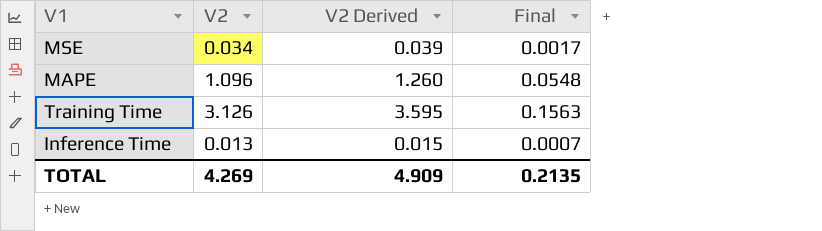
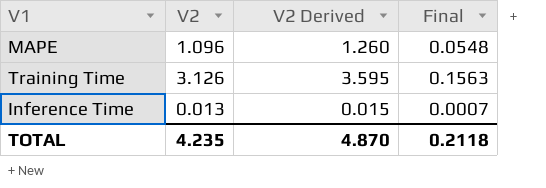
row MSE: 0.034 | 0.039 | 0.0017 -> none
TOTAL | V2: 4.269 -> 4.235
TOTAL | V2 Derived: 4.909 -> 4.870
TOTAL | Final: 0.2135 -> 0.2118

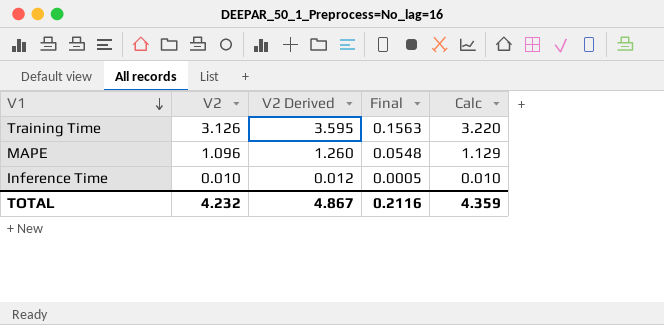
row order: none -> V1 descending
column Calc | formula: none -> [V2] * 1.03
Inference Time | V2: 0.013 -> 0.010
Inference Time | V2 Derived: 0.015 -> 0.012
Inference Time | Final: 0.0007 -> 0.0005
TOTAL | V2: 4.235 -> 4.232
TOTAL | V2 Derived: 4.870 -> 4.867
TOTAL | Final: 0.2118 -> 0.2116

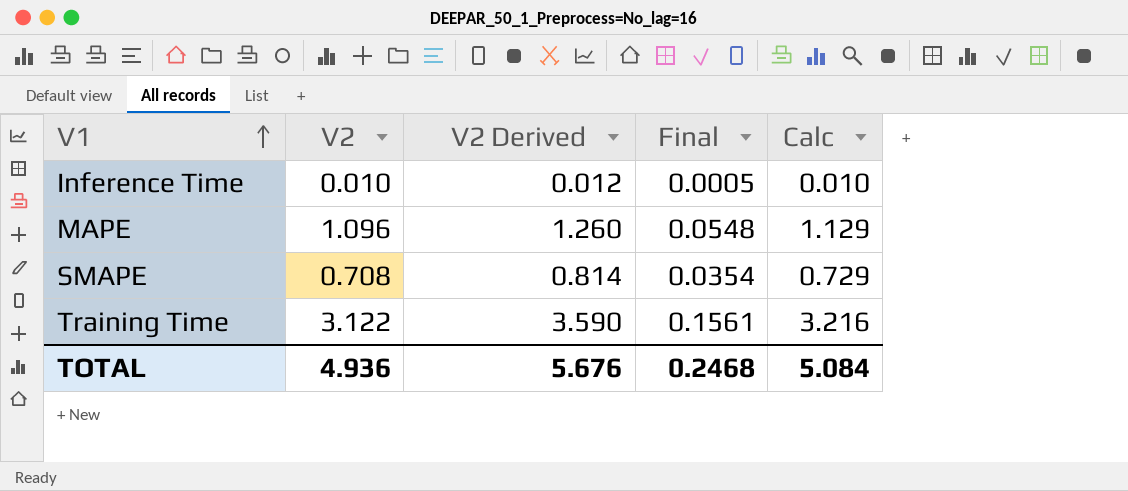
row order: V1 descending -> V1 ascending
row SMAPE: none -> 0.708 | 0.814 | 0.0354 | 0.729
Training Time | V2: 3.126 -> 3.122
Training Time | V2 Derived: 3.595 -> 3.590
Training Time | Final: 0.1563 -> 0.1561
Training Time | Calc: 3.220 -> 3.216
TOTAL | V2: 4.232 -> 4.936
TOTAL | V2 Derived: 4.867 -> 5.676
TOTAL | Final: 0.2116 -> 0.2468
TOTAL | Calc: 4.359 -> 5.084

